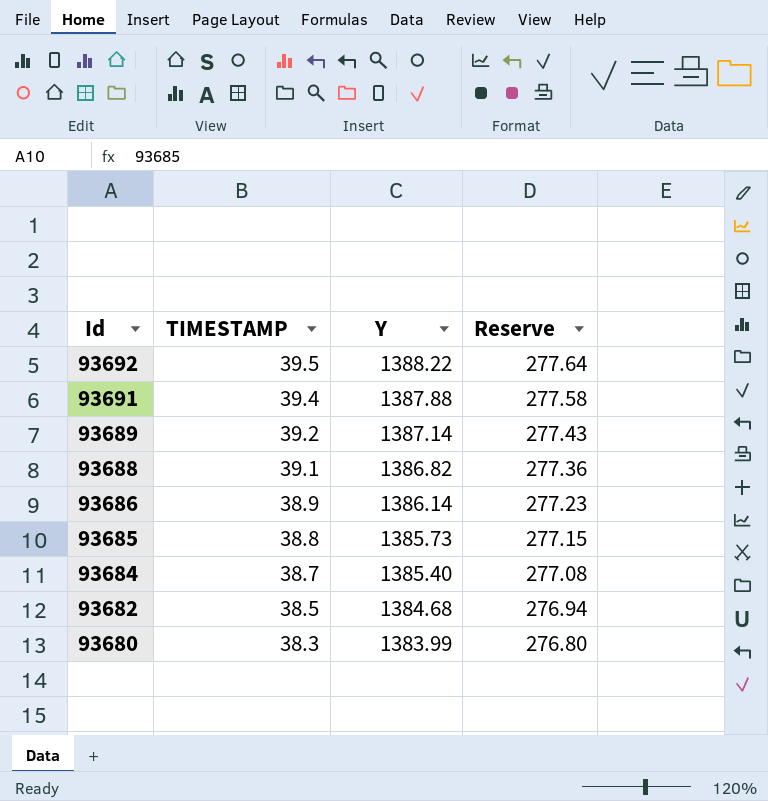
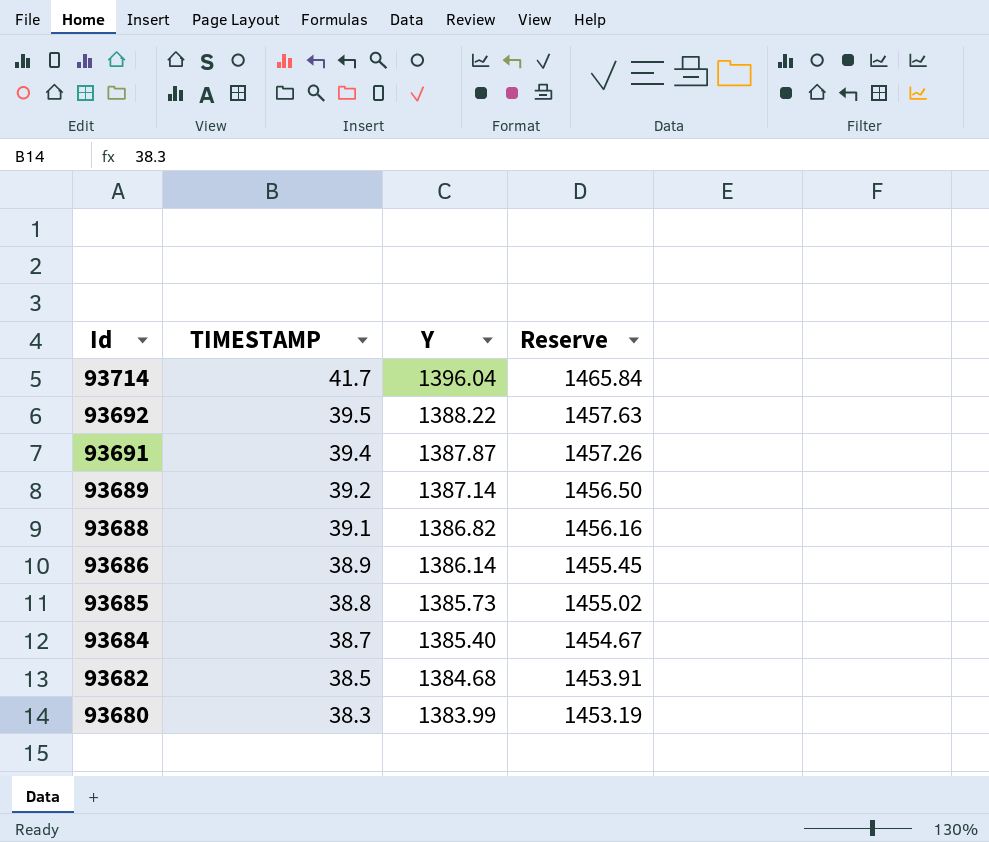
column Reserve | formula: [Y] * 0.2 -> [Y] * 1.05
row 93714: none -> 41.7 | 1396.04 | 1465.84
93691 | Y: 1387.88 -> 1387.87

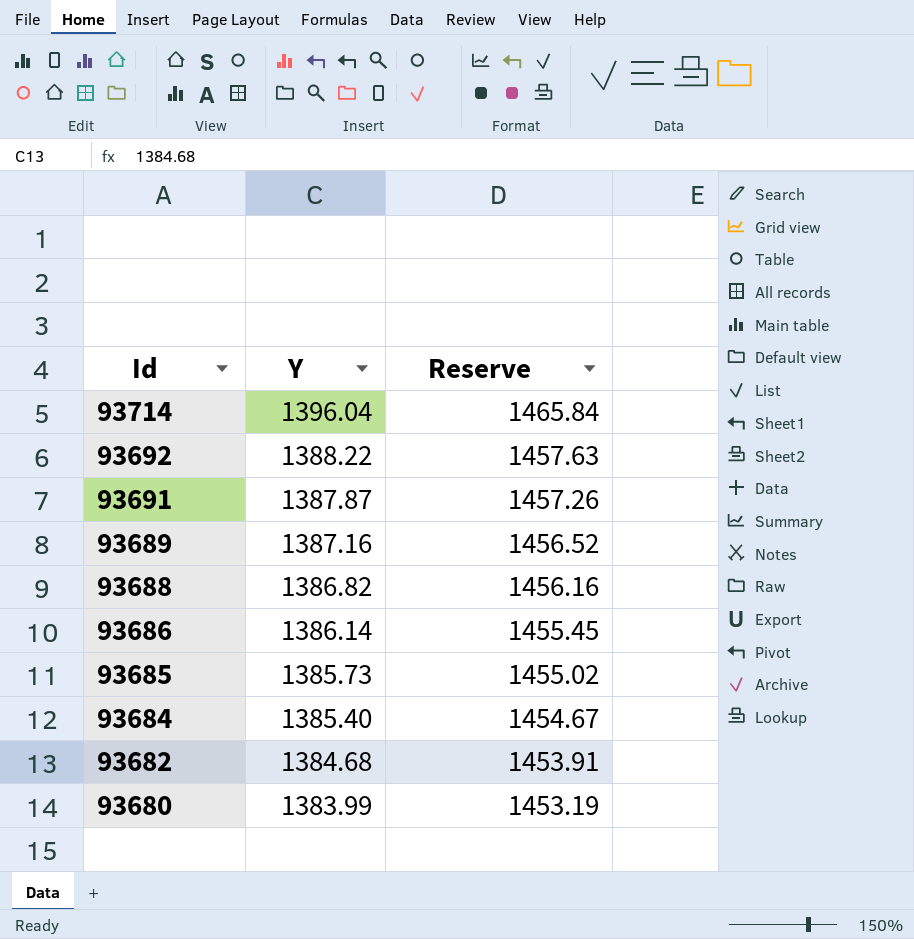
column TIMESTAMP | position: 2 -> none
93689 | Y: 1387.14 -> 1387.16
93689 | Reserve: 1456.50 -> 1456.52

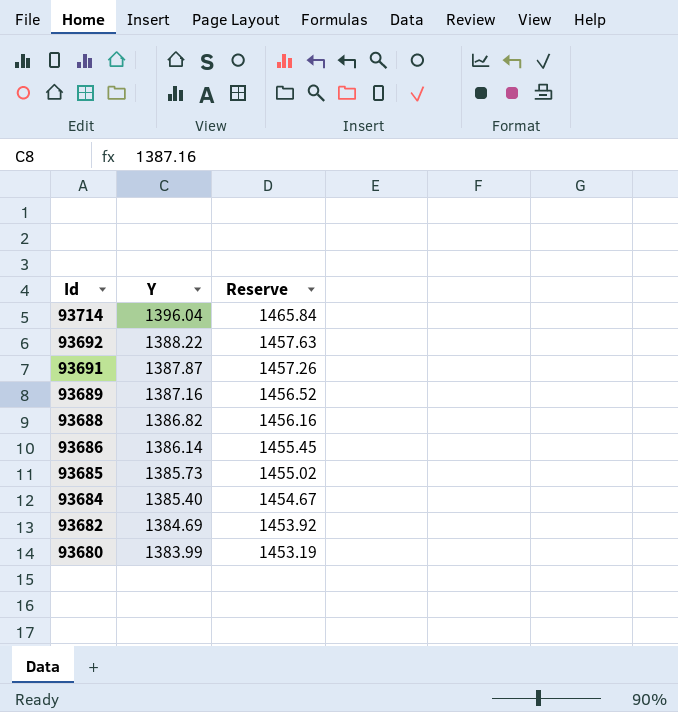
93682 | Y: 1384.68 -> 1384.69
93682 | Reserve: 1453.91 -> 1453.92

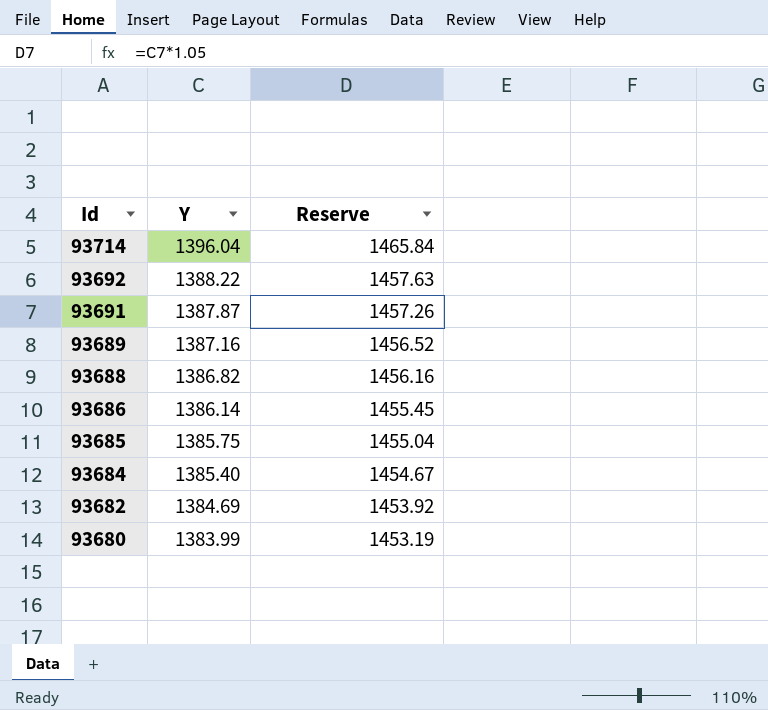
93685 | Y: 1385.73 -> 1385.75
93685 | Reserve: 1455.02 -> 1455.04

